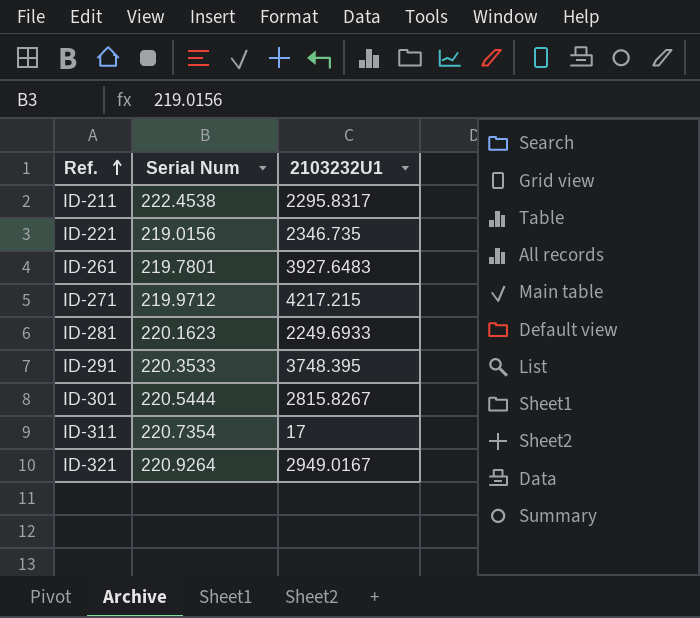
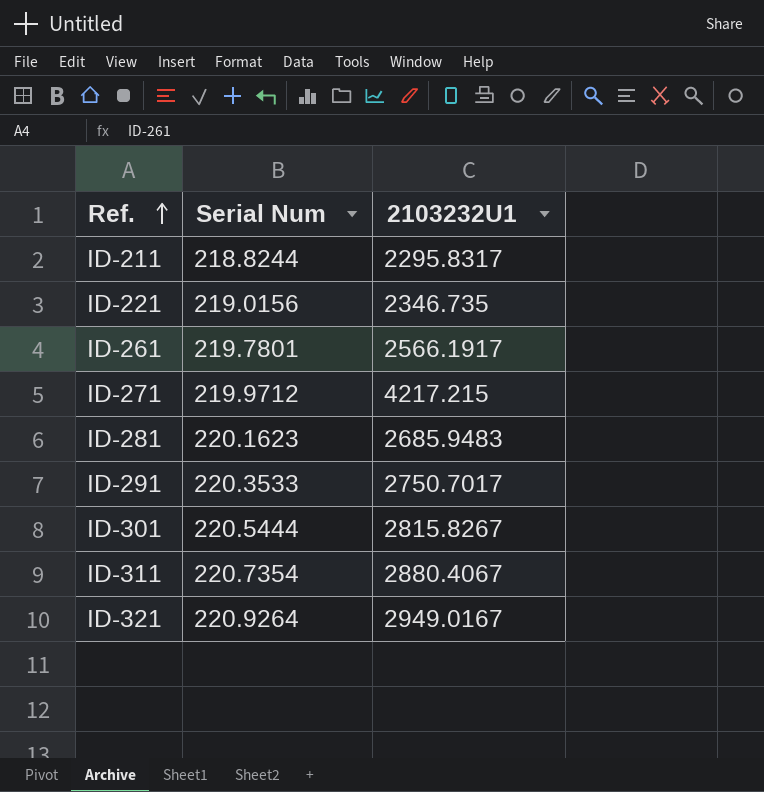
ID-211 | Serial Num: 222.4538 -> 218.8244
ID-261 | 2103232U1: 3927.6483 -> 2566.1917
ID-281 | 2103232U1: 2249.6933 -> 2685.9483
ID-291 | 2103232U1: 3748.395 -> 2750.7017
ID-311 | 2103232U1: 17 -> 2880.4067

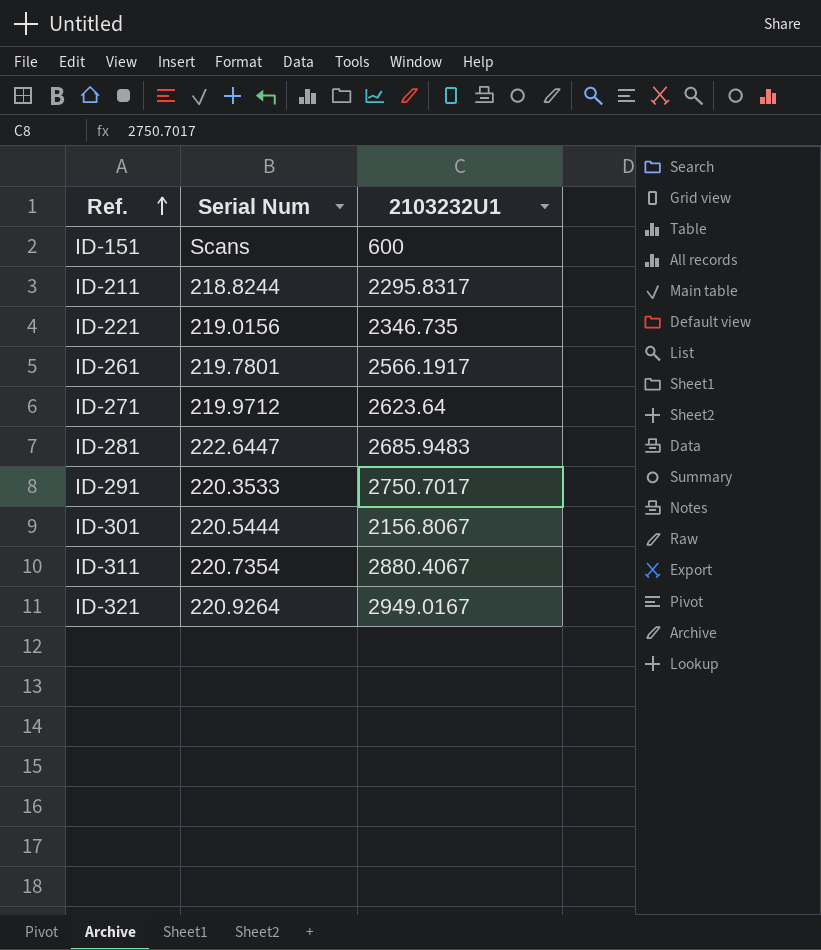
row ID-151: none -> Scans | 600
ID-271 | 2103232U1: 4217.215 -> 2623.64
ID-281 | Serial Num: 220.1623 -> 222.6447
ID-301 | 2103232U1: 2815.8267 -> 2156.8067

